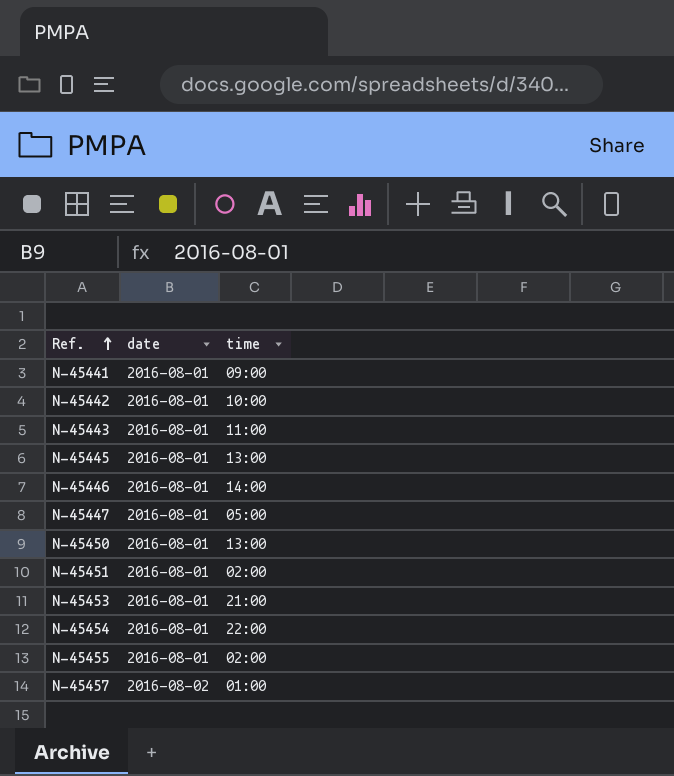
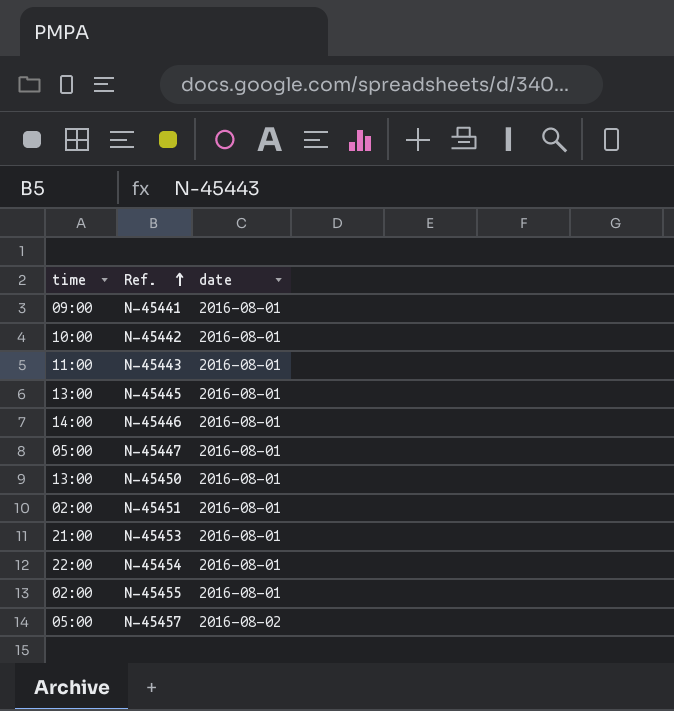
column time | position: 3 -> 1
N-45457 | time: 01:00 -> 05:00

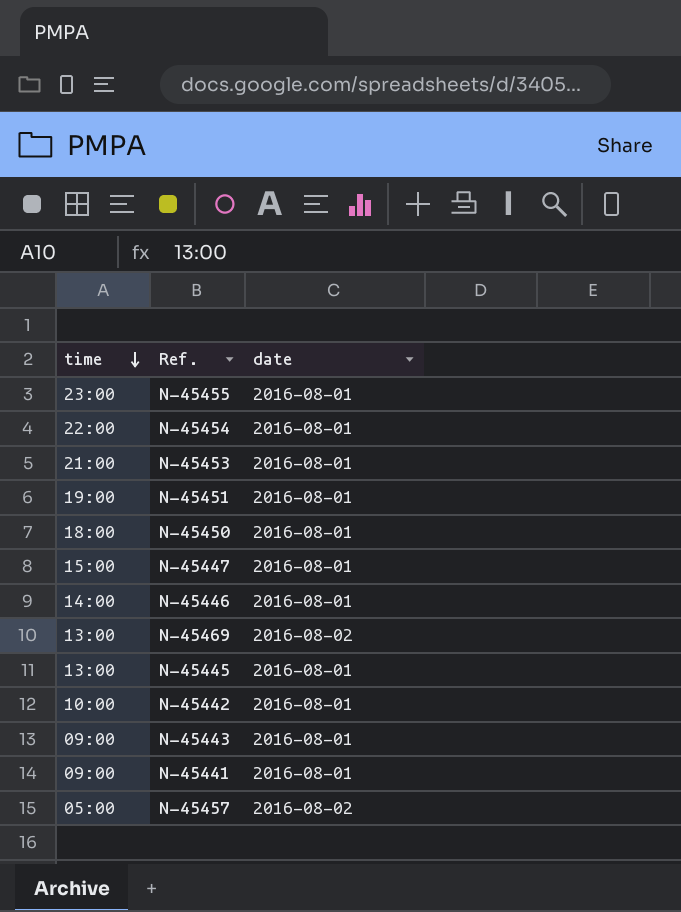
row order: Ref. ascending -> time descending
N-45455 | time: 02:00 -> 23:00
N-45451 | time: 02:00 -> 19:00
N-45450 | time: 13:00 -> 18:00
N-45447 | time: 05:00 -> 15:00
row N-45469: none -> 13:00 | 2016-08-02
N-45443 | time: 11:00 -> 09:00

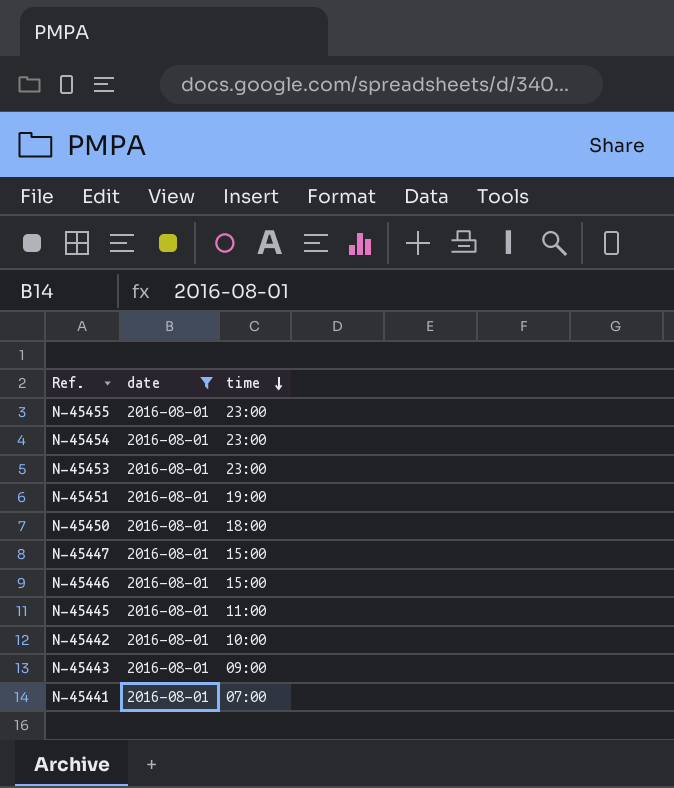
filter: none -> date = 2016-08-01
column time | position: 1 -> 3
N-45454 | time: 22:00 -> 23:00
N-45453 | time: 21:00 -> 23:00
N-45446 | time: 14:00 -> 15:00
N-45445 | time: 13:00 -> 11:00
N-45441 | time: 09:00 -> 07:00

